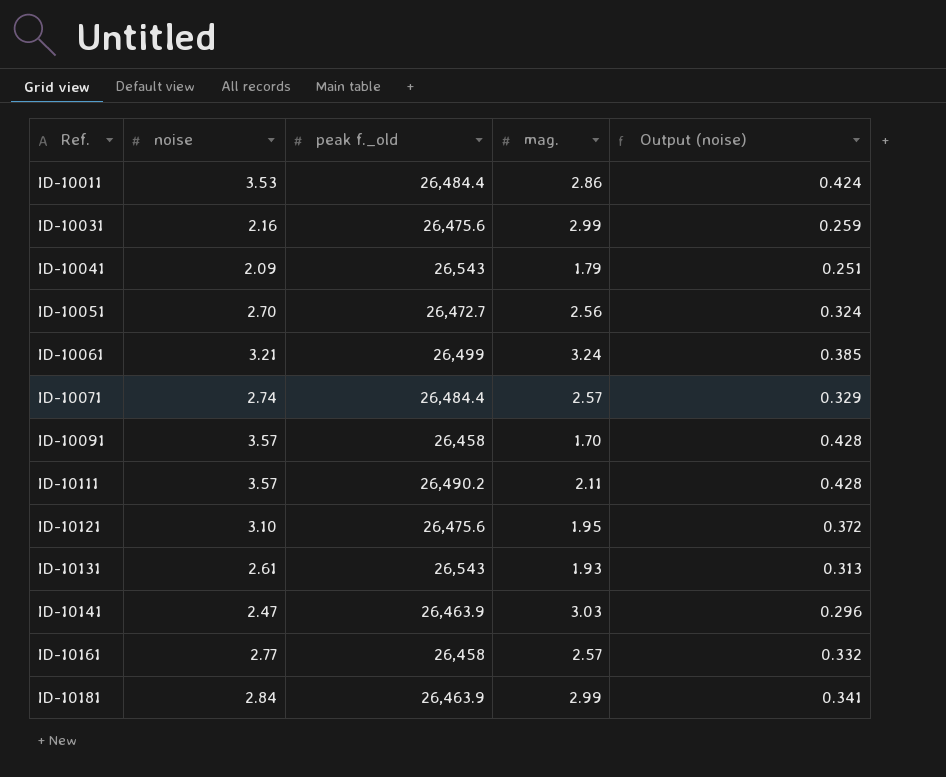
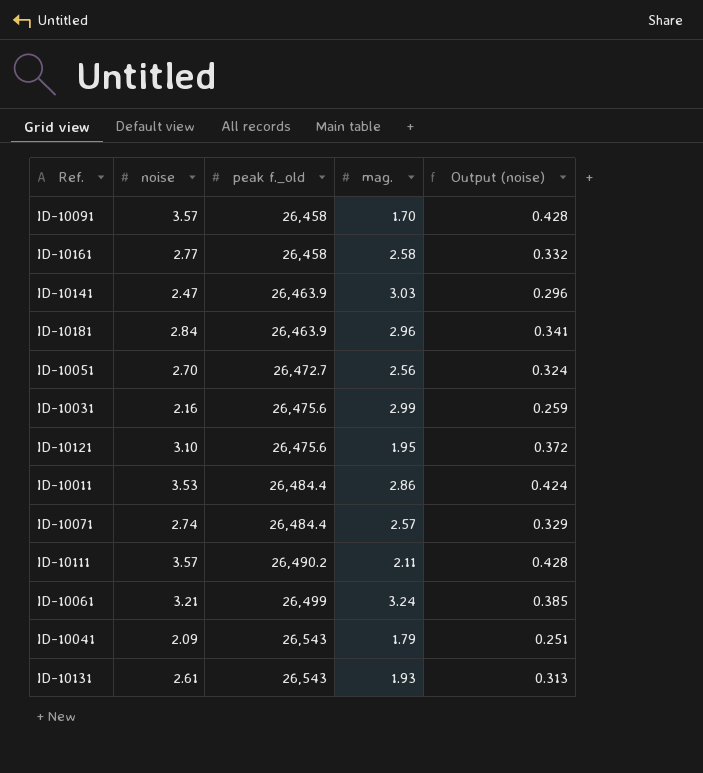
row order: Ref. ascending -> peak f._old ascending
ID-10161 | mag.: 2.57 -> 2.58
ID-10181 | mag.: 2.99 -> 2.96

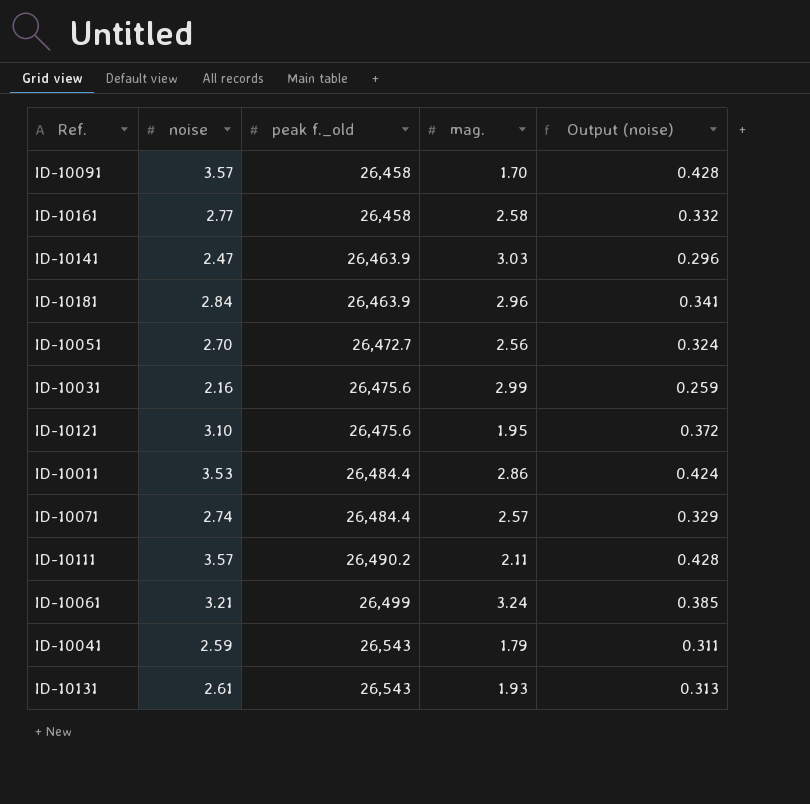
ID-10041 | noise: 2.09 -> 2.59
ID-10041 | Output (noise): 0.251 -> 0.311

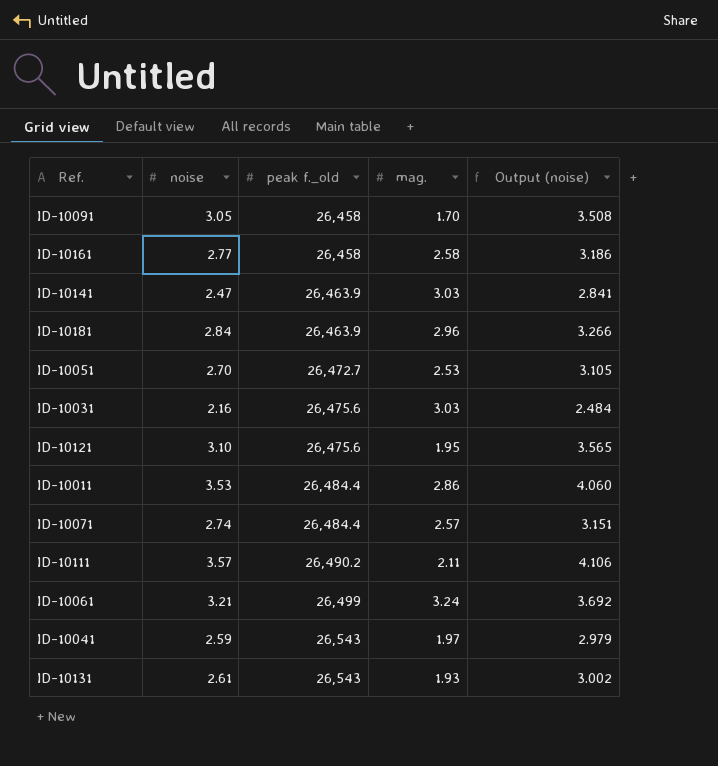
column Output (noise) | formula: [noise] * 0.12 -> [noise] * 1.15
ID-10091 | noise: 3.57 -> 3.05
ID-10051 | mag.: 2.56 -> 2.53
ID-10031 | mag.: 2.99 -> 3.03
ID-10041 | mag.: 1.79 -> 1.97

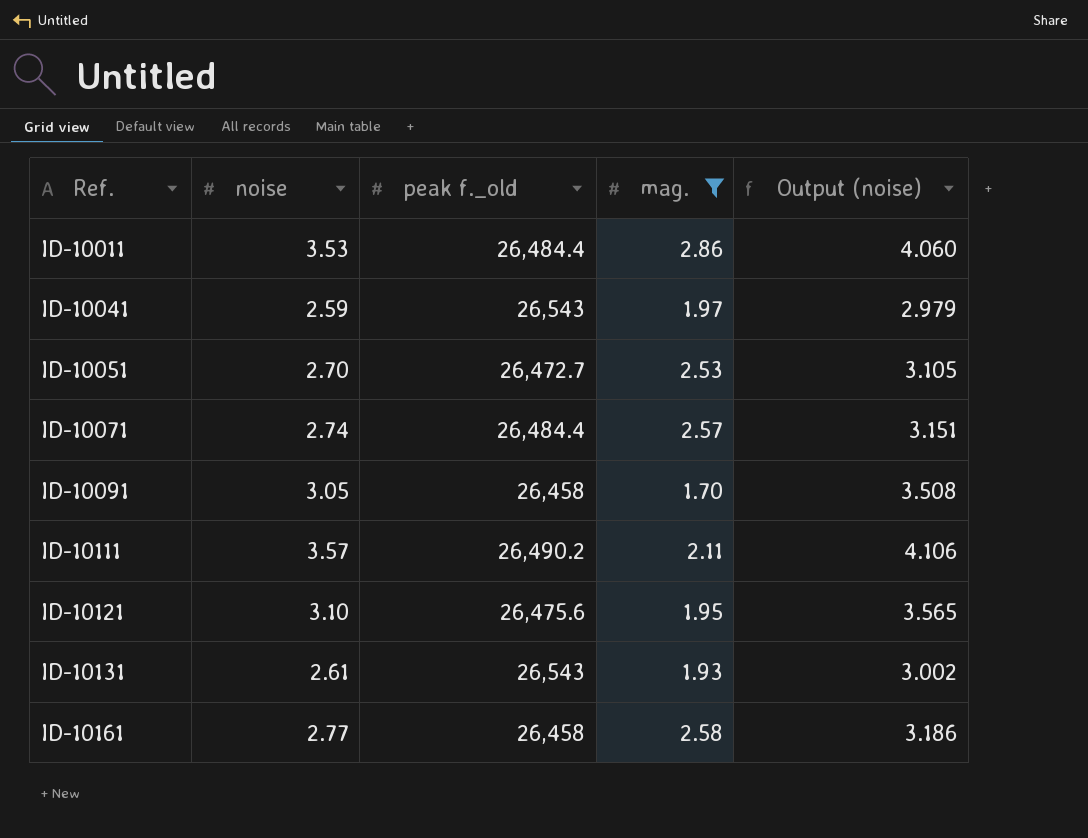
filter: none -> mag. <= 2.86
row order: peak f._old ascending -> Ref. ascending

